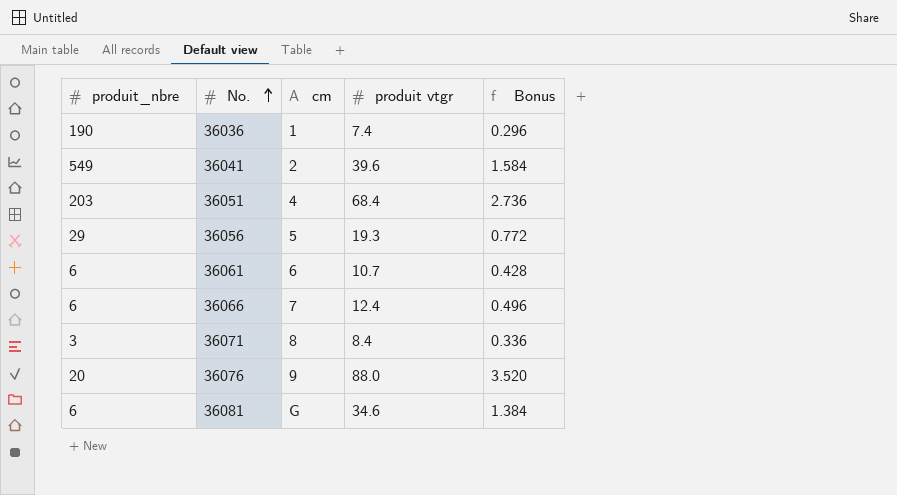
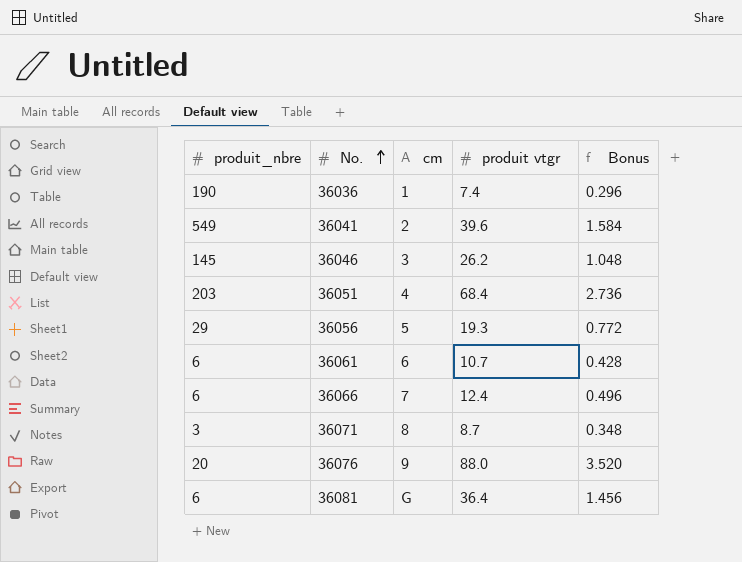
row 36046: none -> 145 | 3 | 26.2 | 1.048
36071 | produit vtgr: 8.4 -> 8.7
36071 | Bonus: 0.336 -> 0.348
36081 | produit vtgr: 34.6 -> 36.4
36081 | Bonus: 1.384 -> 1.456

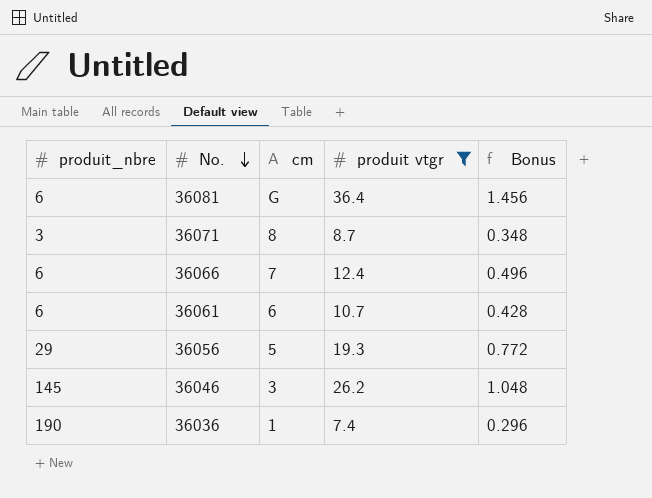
filter: none -> produit vtgr <= 36.4
row order: No. ascending -> No. descending

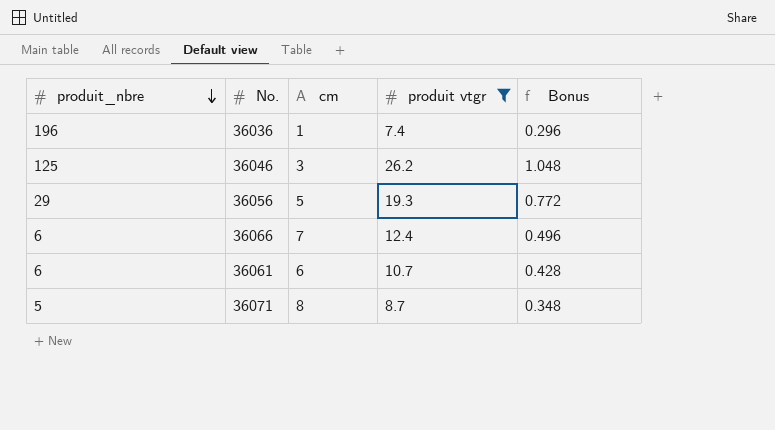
row order: No. descending -> produit_nbre descending
row 36081: 6 | G | 36.4 | 1.456 -> none
36036 | produit_nbre: 190 -> 196
36046 | produit_nbre: 145 -> 125
36071 | produit_nbre: 3 -> 5

